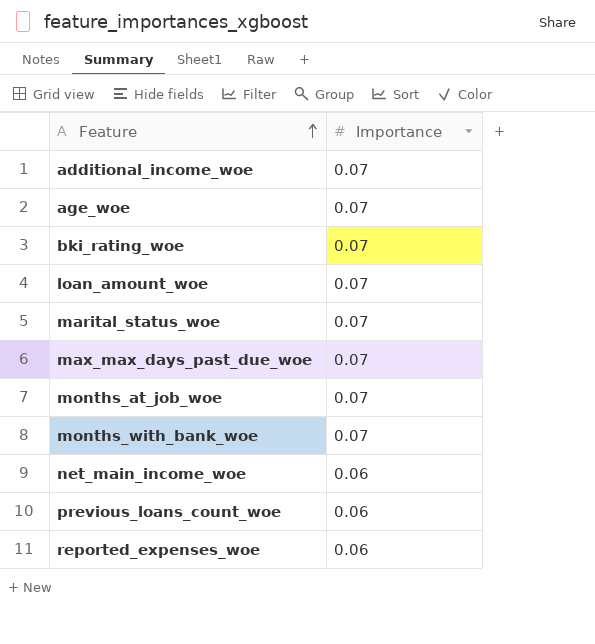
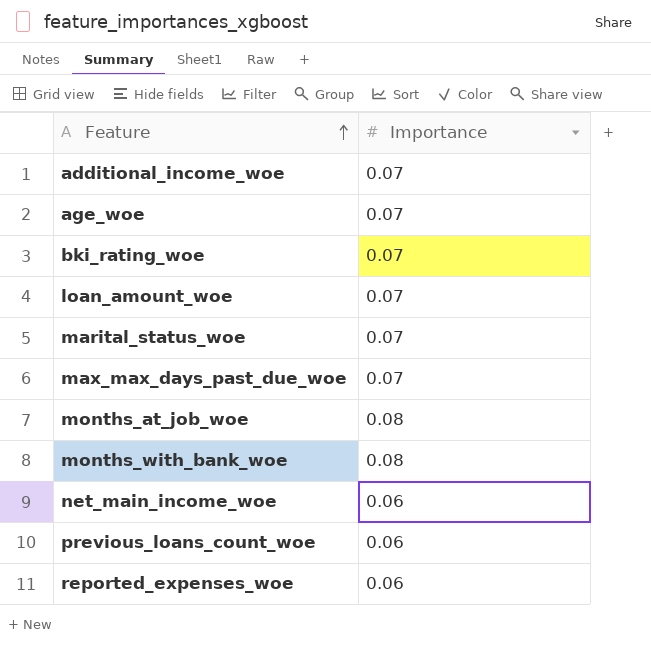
months_at_job_woe | Importance: 0.07 -> 0.08
months_with_bank_woe | Importance: 0.07 -> 0.08

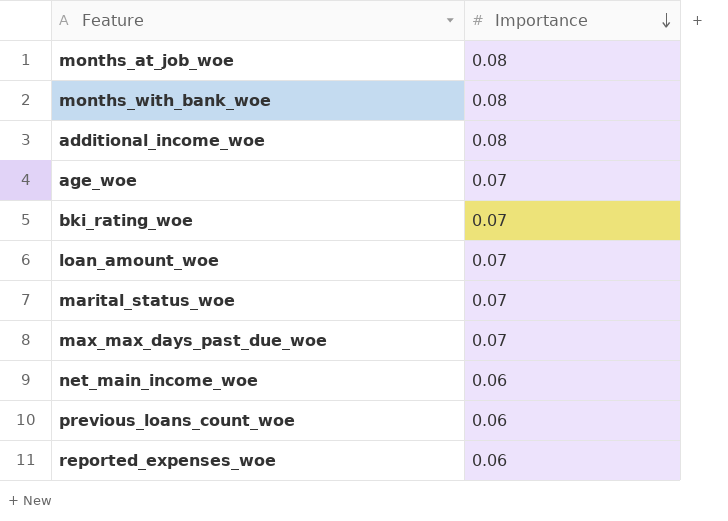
row order: Feature ascending -> Importance descending
additional_income_woe | Importance: 0.07 -> 0.08

